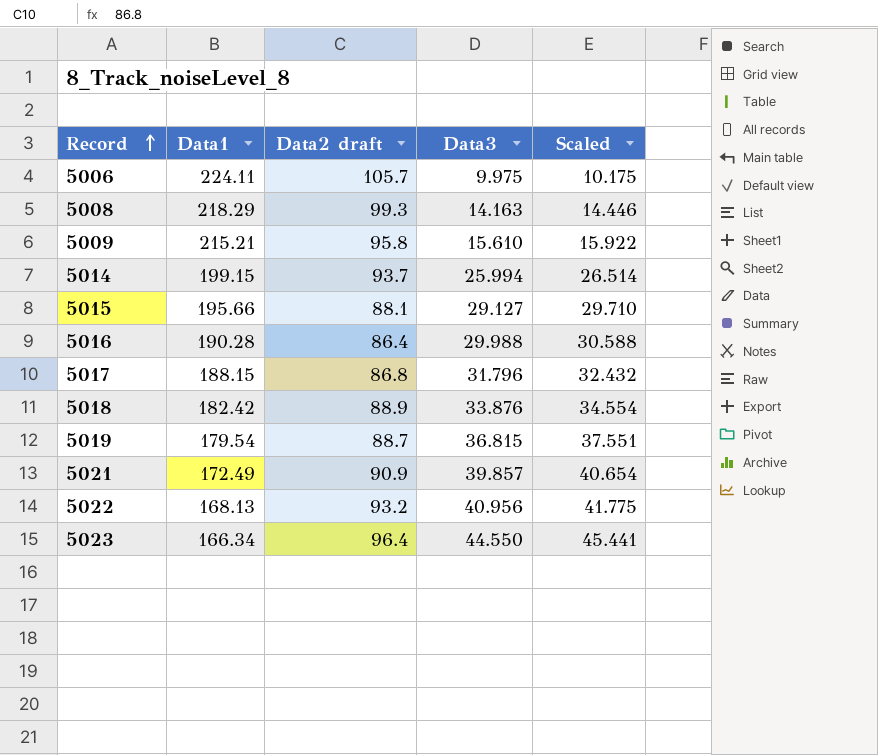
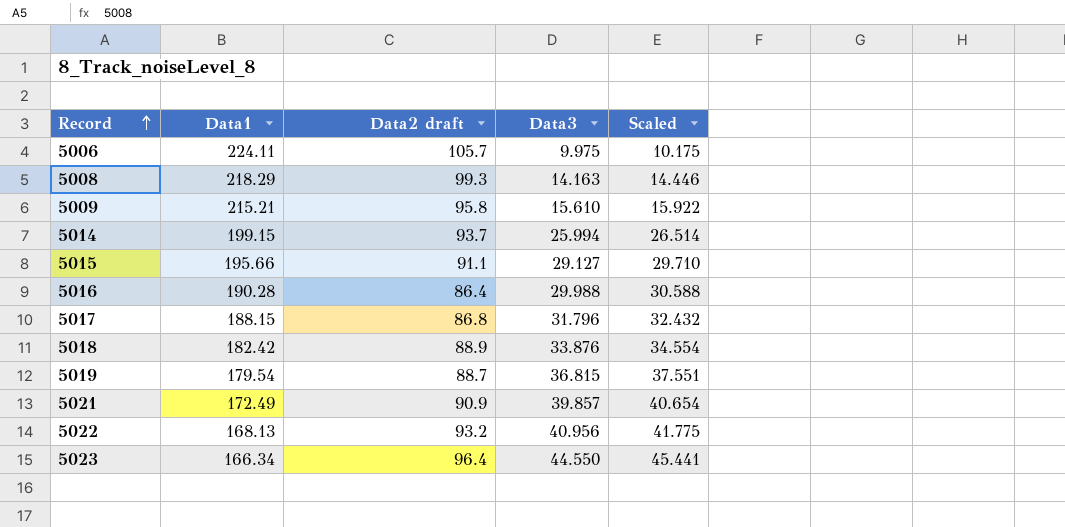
5015 | Data2 draft: 88.1 -> 91.1

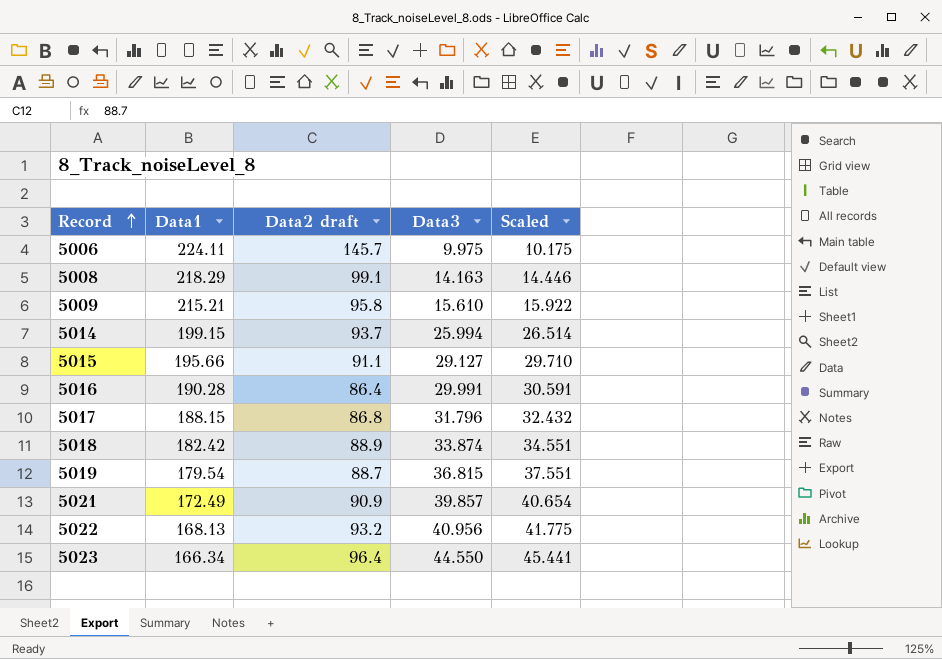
5006 | Data2 draft: 105.7 -> 145.7
5008 | Data2 draft: 99.3 -> 99.1
5016 | Data3: 29.988 -> 29.991
5016 | Scaled: 30.588 -> 30.591
5018 | Data3: 33.876 -> 33.874
5018 | Scaled: 34.554 -> 34.551

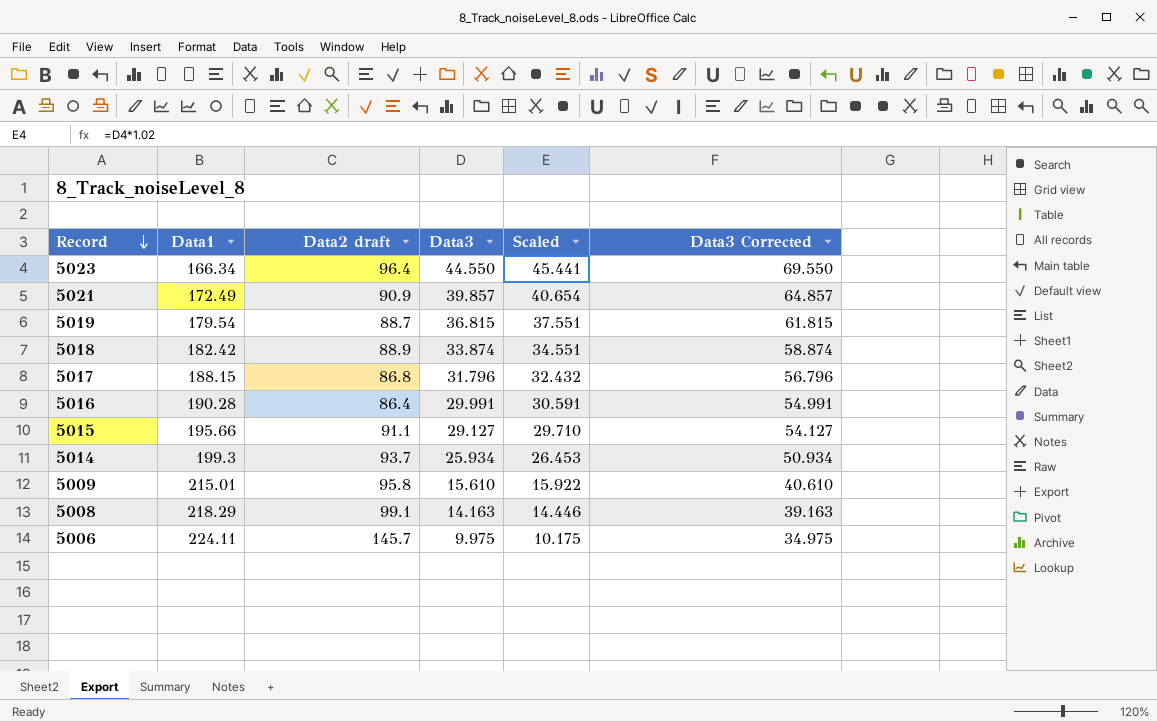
row order: Record ascending -> Record descending
column Data3 Corrected | formula: none -> [Data3] + 25
row 5022: 168.13 | 93.2 | 40.956 | 41.775 -> none
5014 | Data1: 199.15 -> 199.3
5014 | Data3: 25.994 -> 25.934
5014 | Scaled: 26.514 -> 26.453
5009 | Data1: 215.21 -> 215.01

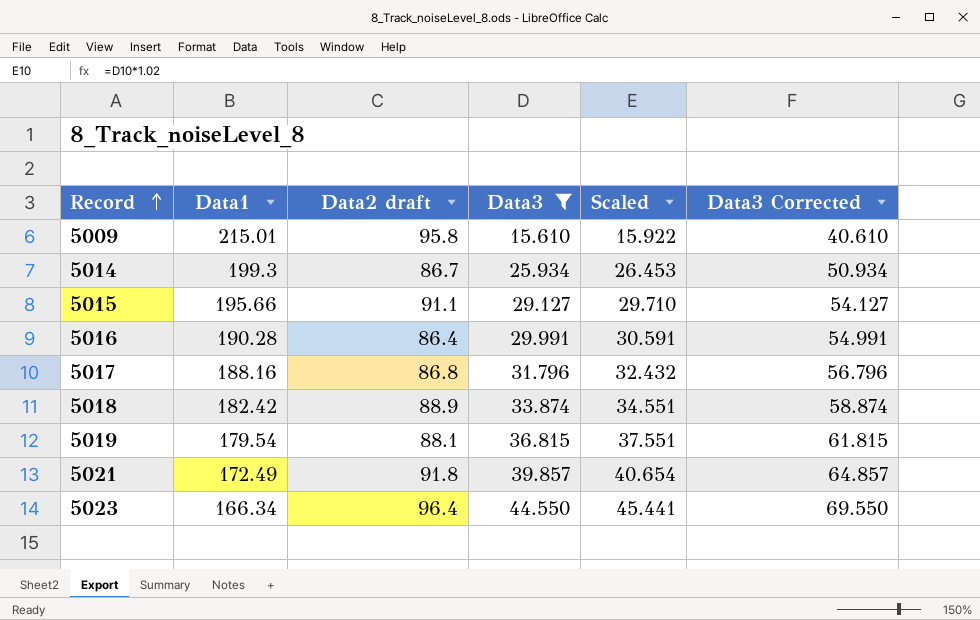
filter: none -> Data3 >= 15.610
row order: Record descending -> Record ascending
5014 | Data2 draft: 93.7 -> 86.7
5017 | Data1: 188.15 -> 188.16
5019 | Data2 draft: 88.7 -> 88.1
5021 | Data2 draft: 90.9 -> 91.8

